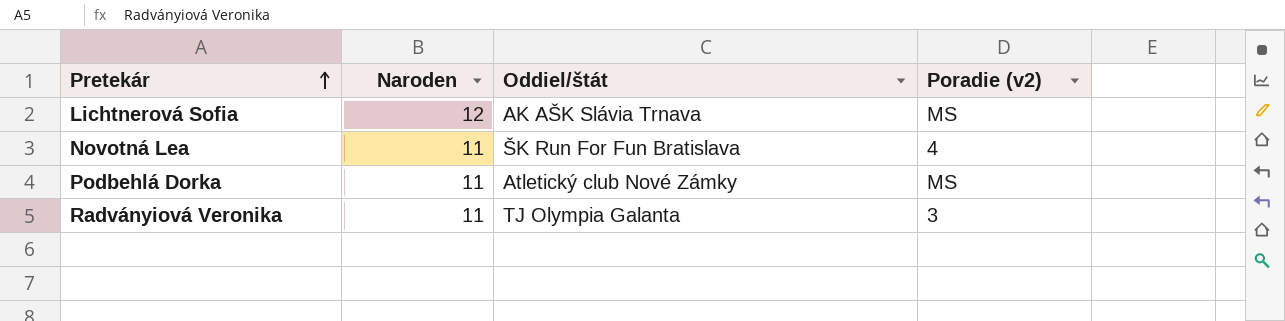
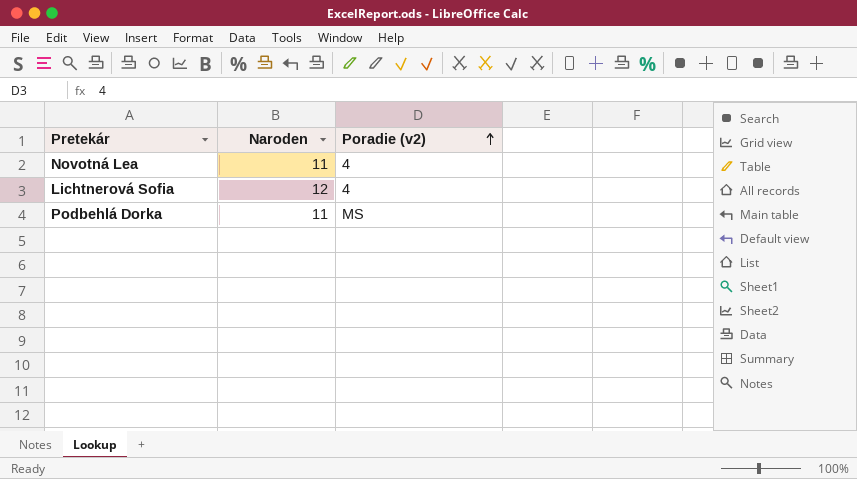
row order: Pretekár ascending -> Poradie (v2) ascending
column Oddiel/štát | position: 3 -> none
row Radványiová Veronika: 11 | TJ Olympia Galanta | 3 -> none
Lichtnerová Sofia | Poradie (v2): MS -> 4

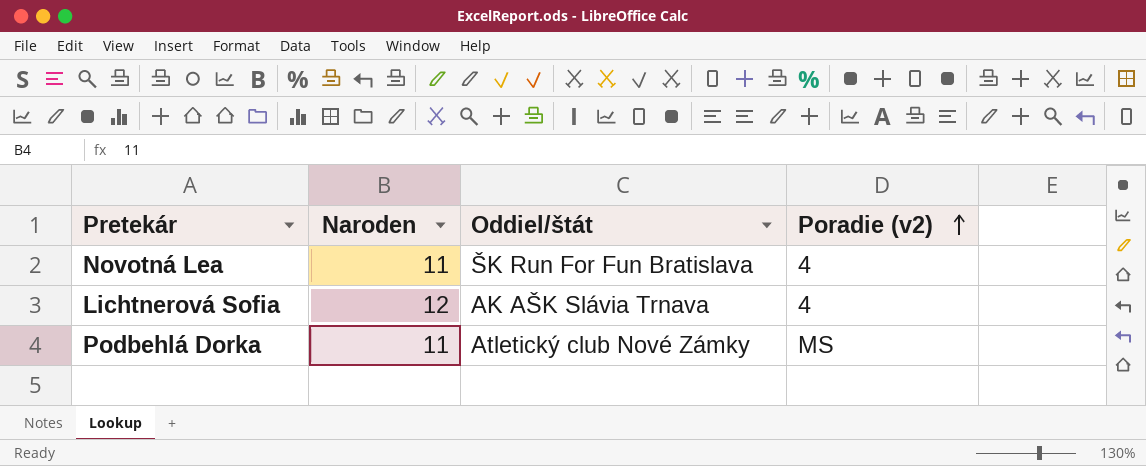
column Oddiel/štát | position: none -> 3

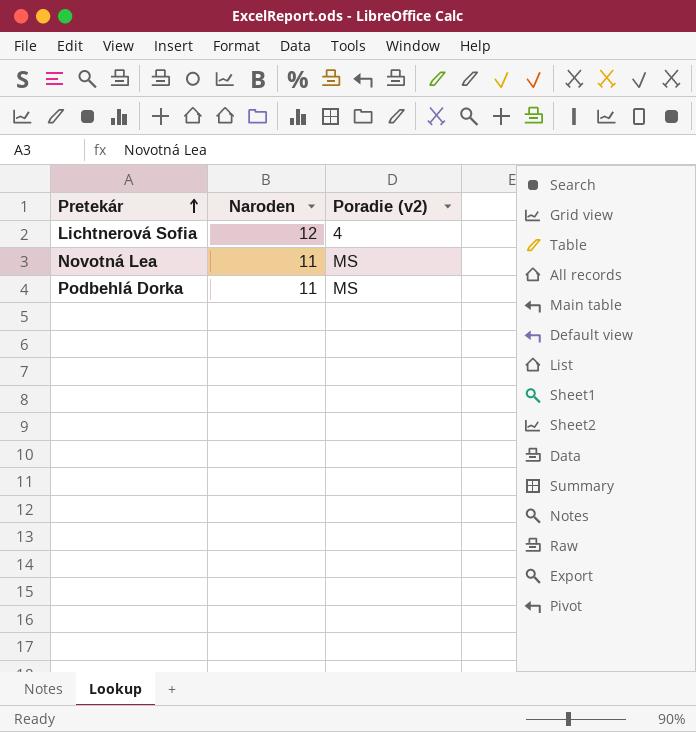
row order: Poradie (v2) ascending -> Pretekár ascending
column Oddiel/štát | position: 3 -> none
Novotná Lea | Poradie (v2): 4 -> MS

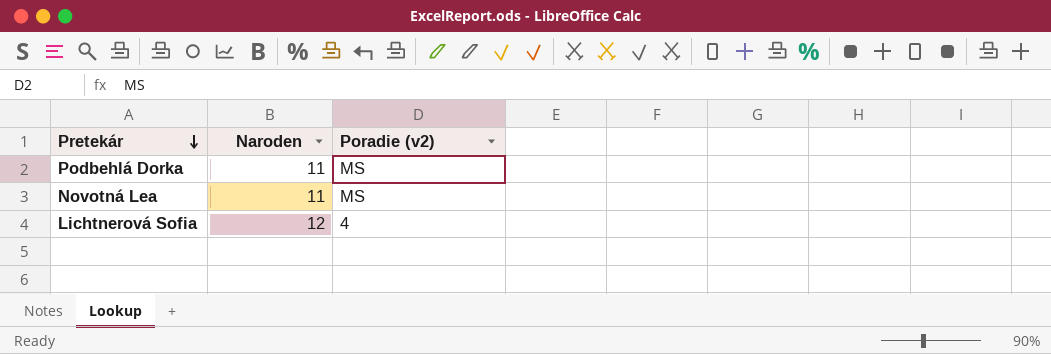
row order: Pretekár ascending -> Pretekár descending

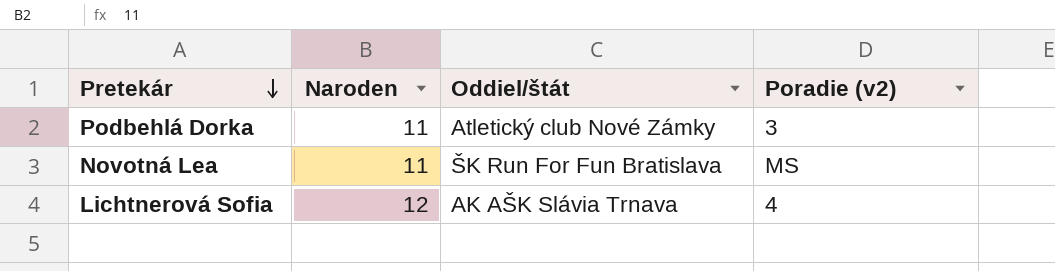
column Oddiel/štát | position: none -> 3
Podbehlá Dorka | Poradie (v2): MS -> 3

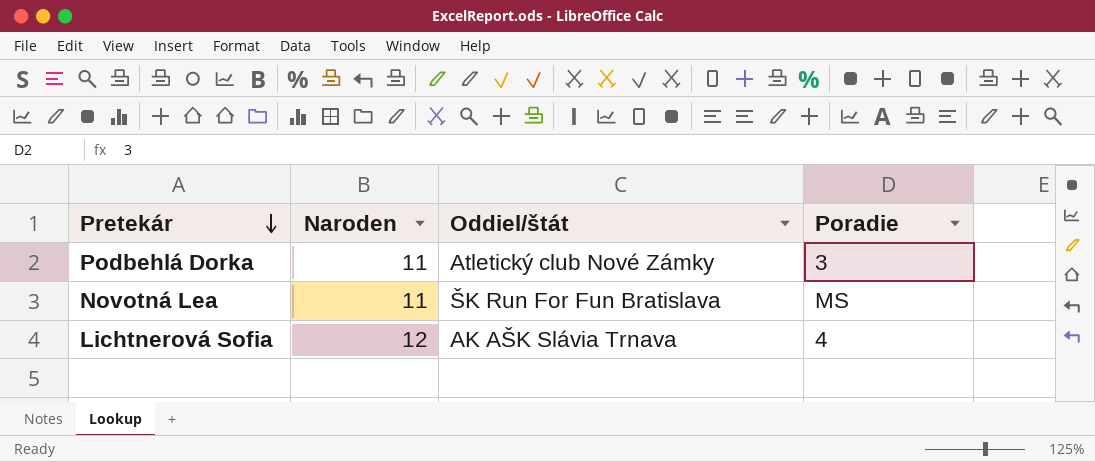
column name: Poradie (v2) -> Poradie

